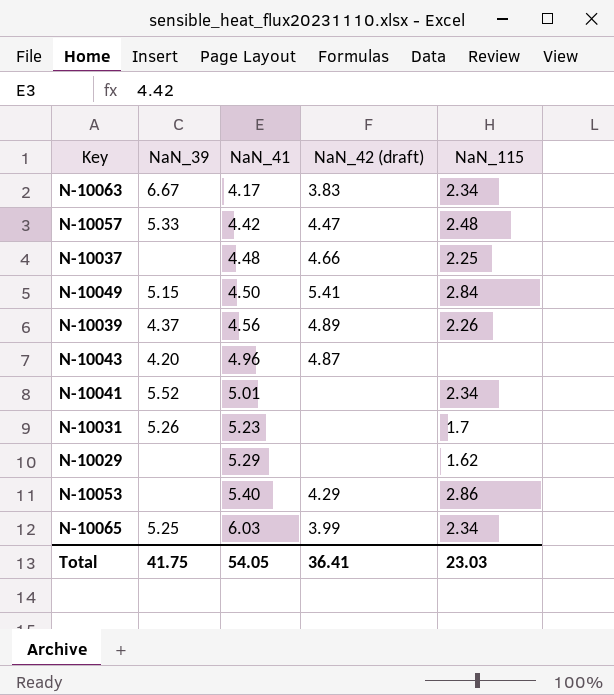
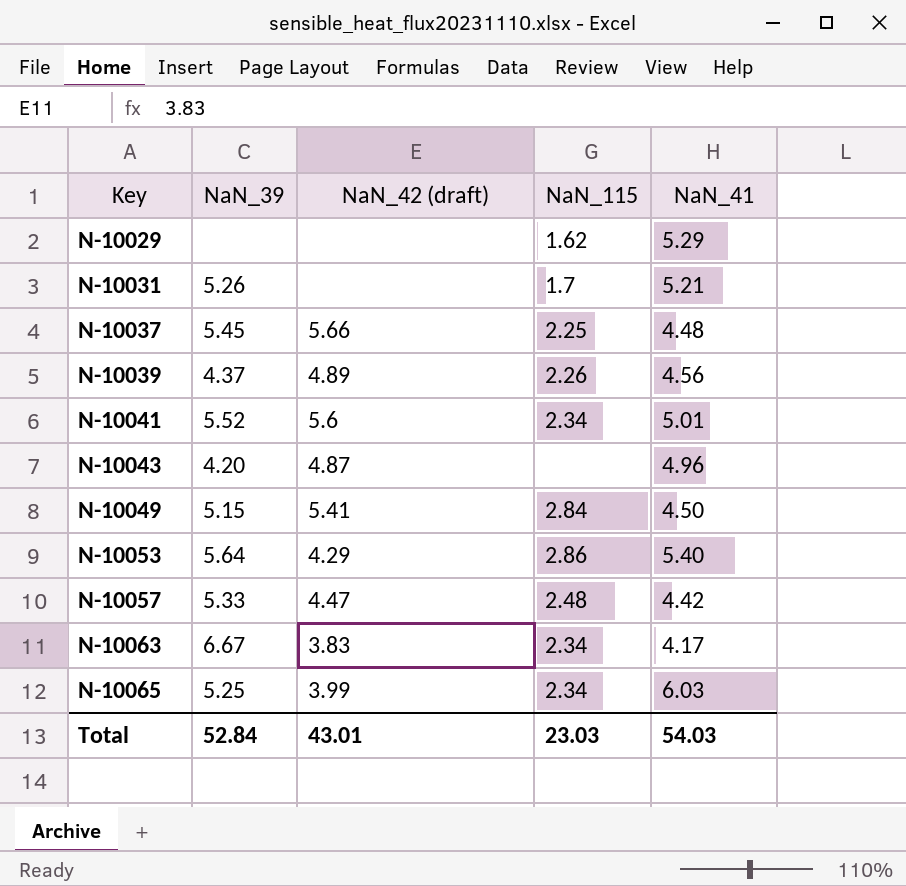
row order: NaN_41 ascending -> Key ascending
column NaN_41 | position: 3 -> 5
N-10031 | NaN_41: 5.23 -> 5.21
N-10037 | NaN_39: none -> 5.45
N-10037 | NaN_42 (draft): 4.66 -> 5.66
N-10041 | NaN_42 (draft): none -> 5.6
N-10053 | NaN_39: none -> 5.64
Total | NaN_39: 41.75 -> 52.84
Total | NaN_42 (draft): 36.41 -> 43.01
Total | NaN_41: 54.05 -> 54.03

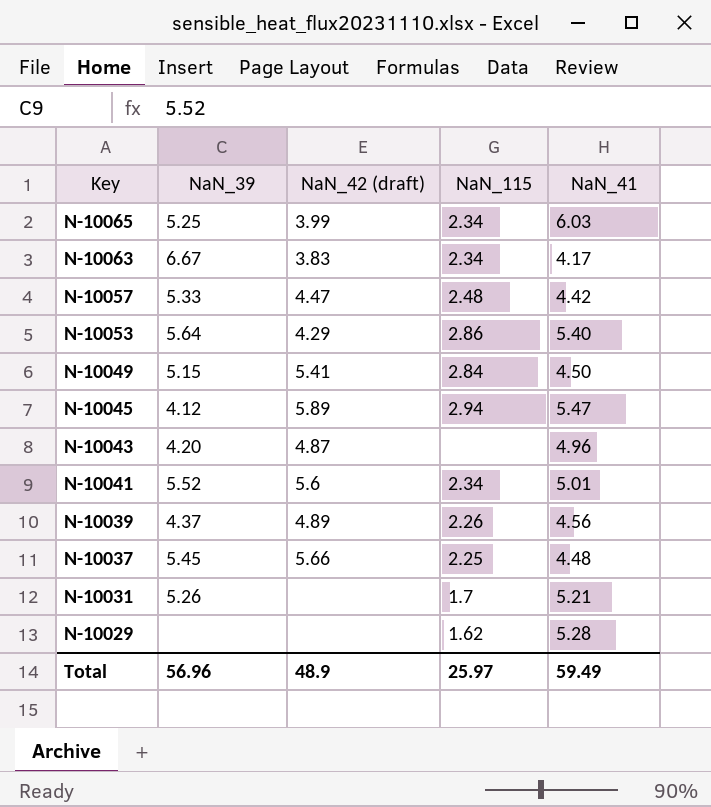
row order: Key ascending -> Key descending
row N-10045: none -> 4.12 | 5.89 | 2.94 | 5.47
N-10029 | NaN_41: 5.29 -> 5.28
Total | NaN_39: 52.84 -> 56.96
Total | NaN_42 (draft): 43.01 -> 48.9
Total | NaN_115: 23.03 -> 25.97
Total | NaN_41: 54.03 -> 59.49

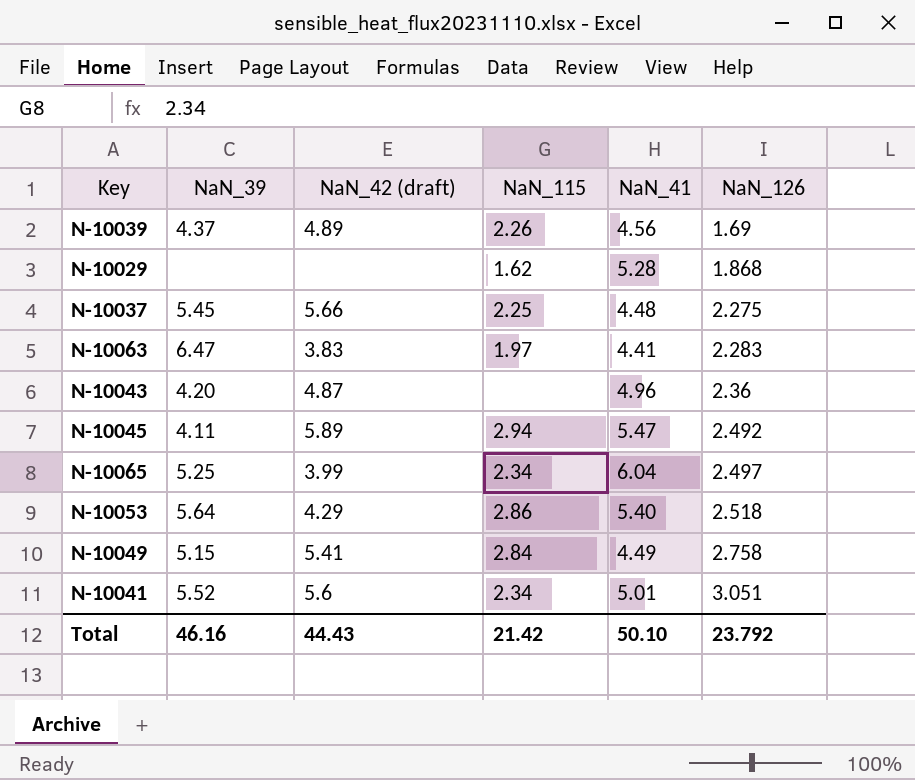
row order: Key descending -> NaN_126 ascending
column NaN_126 | position: none -> 6
row N-10057: 5.33 | 4.47 | 2.48 | 4.42 -> none
row N-10031: 5.26 | none | 1.7 | 5.21 -> none
N-10063 | NaN_39: 6.67 -> 6.47
N-10063 | NaN_115: 2.34 -> 1.97
N-10063 | NaN_41: 4.17 -> 4.41
N-10045 | NaN_39: 4.12 -> 4.11
N-10065 | NaN_41: 6.03 -> 6.04
N-10049 | NaN_41: 4.50 -> 4.49
Total | NaN_39: 56.96 -> 46.16
Total | NaN_42 (draft): 48.9 -> 44.43
Total | NaN_115: 25.97 -> 21.42
Total | NaN_41: 59.49 -> 50.10

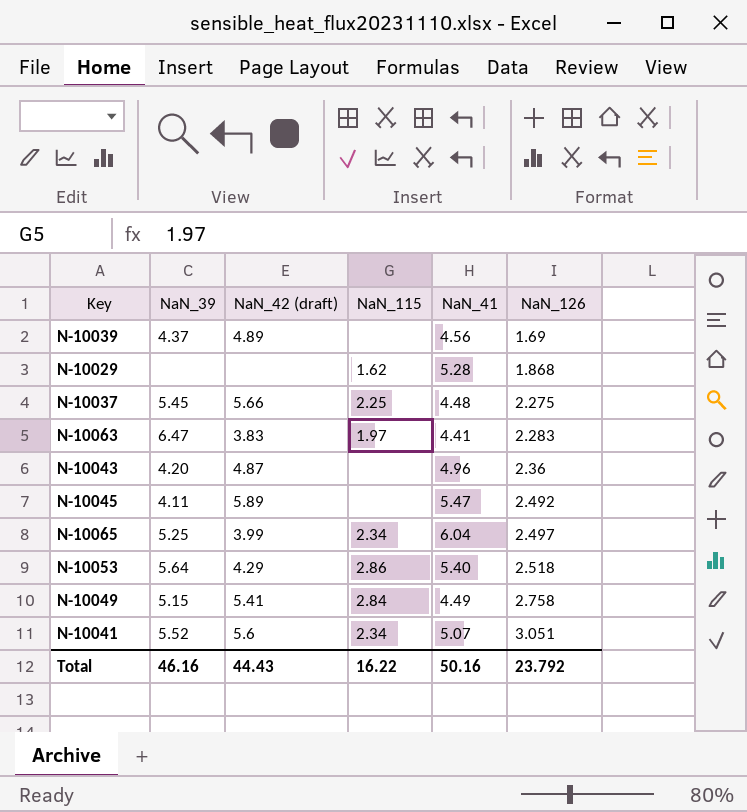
N-10039 | NaN_115: 2.26 -> none
N-10045 | NaN_115: 2.94 -> none
N-10041 | NaN_41: 5.01 -> 5.07
Total | NaN_115: 21.42 -> 16.22
Total | NaN_41: 50.10 -> 50.16

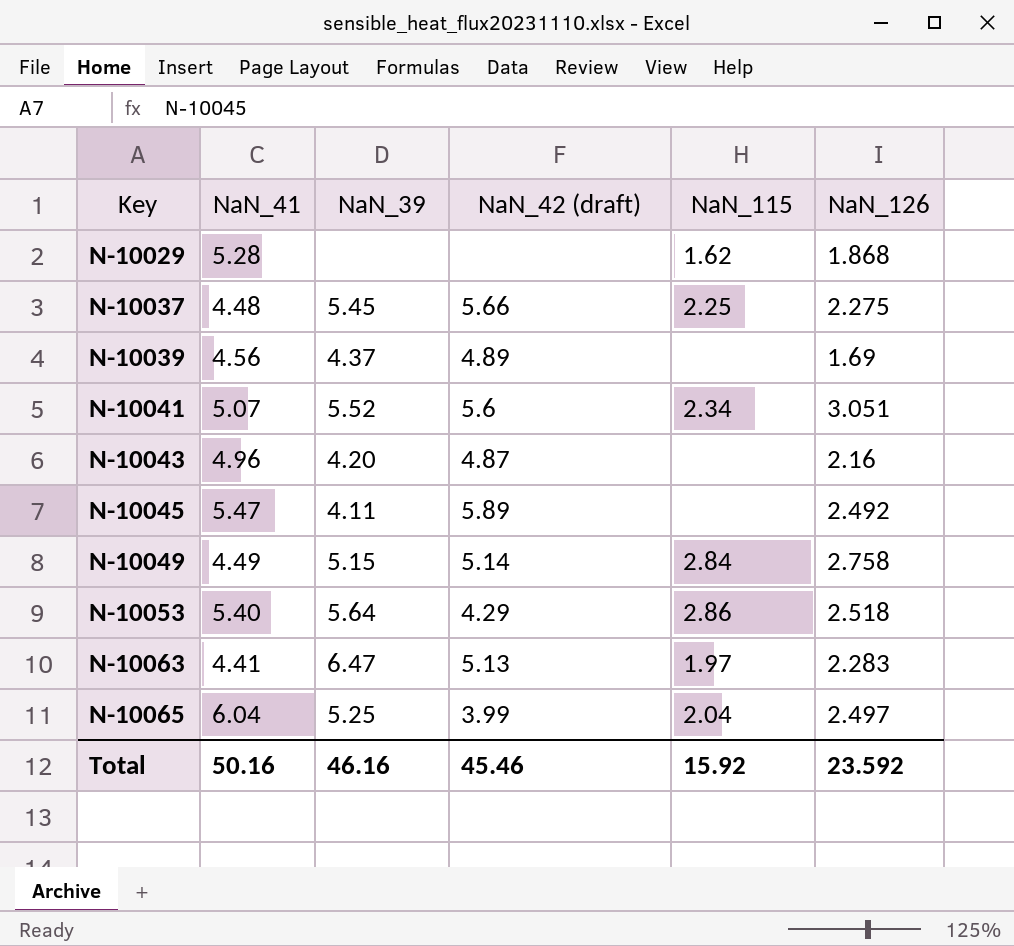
row order: NaN_126 ascending -> Key ascending
column NaN_41 | position: 5 -> 2
N-10043 | NaN_126: 2.36 -> 2.16
N-10049 | NaN_42 (draft): 5.41 -> 5.14
N-10063 | NaN_42 (draft): 3.83 -> 5.13
N-10065 | NaN_115: 2.34 -> 2.04
Total | NaN_42 (draft): 44.43 -> 45.46
Total | NaN_115: 16.22 -> 15.92
Total | NaN_126: 23.792 -> 23.592

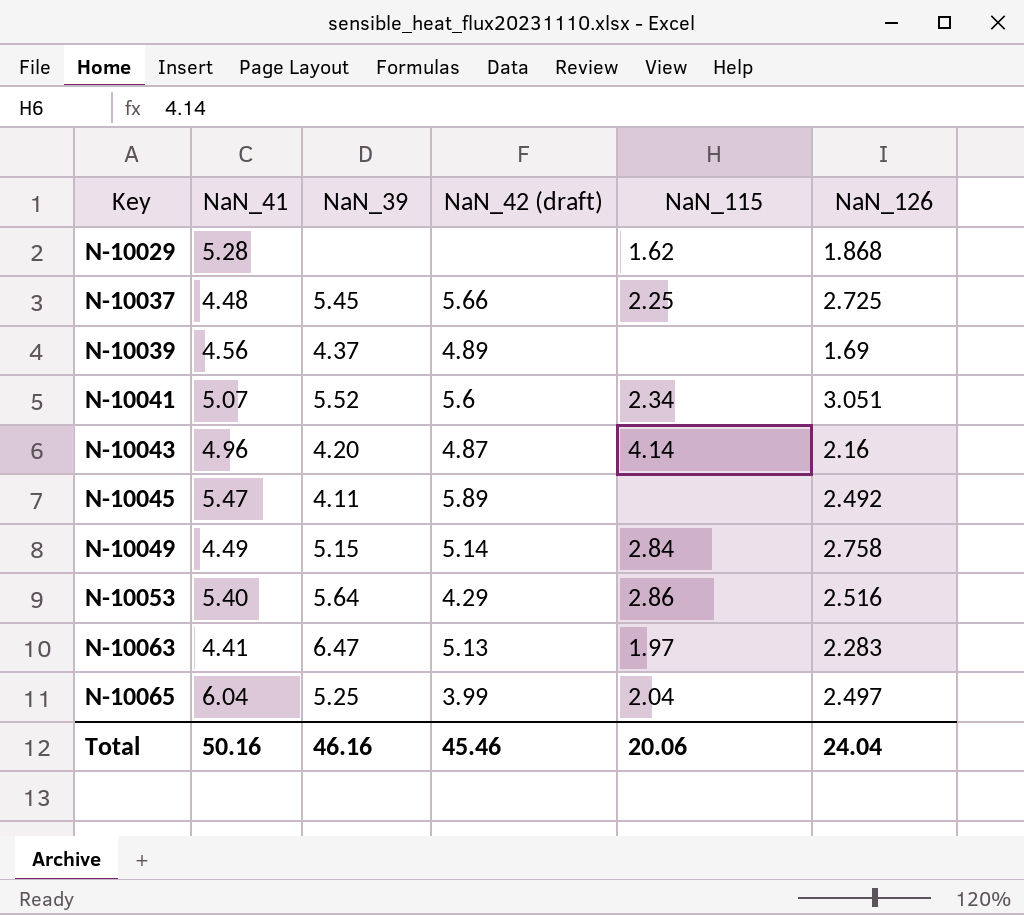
N-10037 | NaN_126: 2.275 -> 2.725
N-10043 | NaN_115: none -> 4.14
N-10053 | NaN_126: 2.518 -> 2.516
Total | NaN_115: 15.92 -> 20.06
Total | NaN_126: 23.592 -> 24.04

